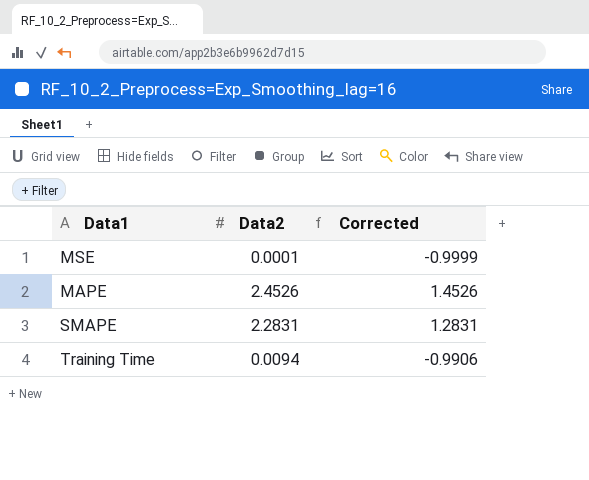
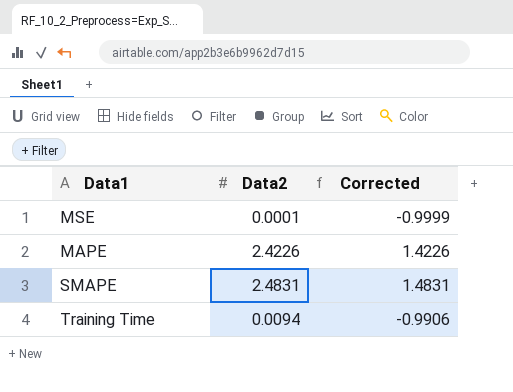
MAPE | Data2: 2.4526 -> 2.4226
MAPE | Corrected: 1.4526 -> 1.4226
SMAPE | Data2: 2.2831 -> 2.4831
SMAPE | Corrected: 1.2831 -> 1.4831

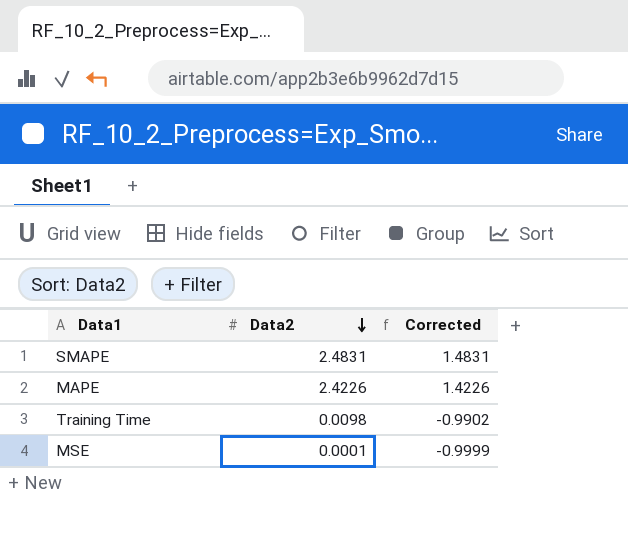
row order: none -> Data2 descending
Training Time | Data2: 0.0094 -> 0.0098
Training Time | Corrected: -0.9906 -> -0.9902

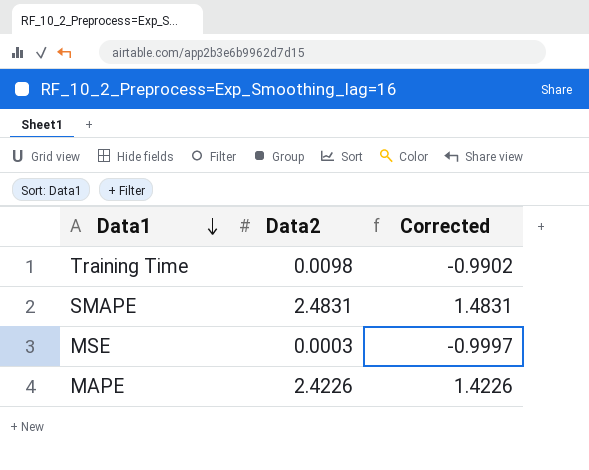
row order: Data2 descending -> Data1 descending
MSE | Data2: 0.0001 -> 0.0003
MSE | Corrected: -0.9999 -> -0.9997

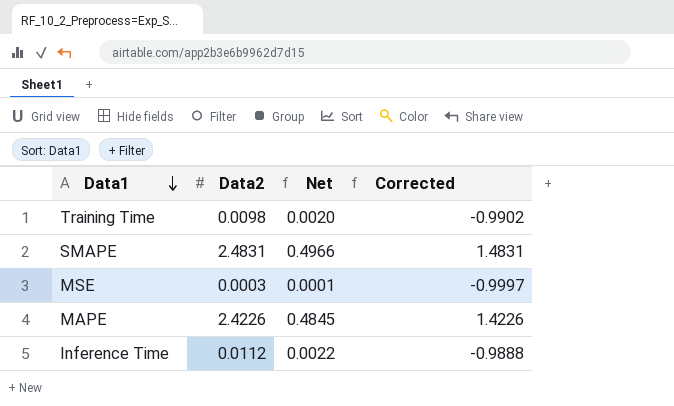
column Net | formula: none -> [Data2] * 0.2
row Inference Time: none -> 0.0112 | 0.0022 | -0.9888

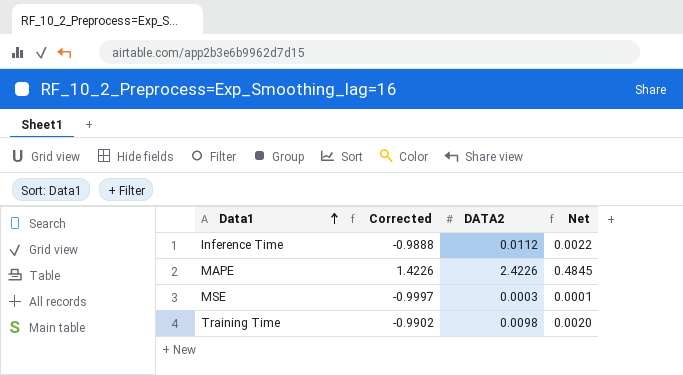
row order: Data1 descending -> Data1 ascending
column Corrected | position: 4 -> 2
column name: Data2 -> DATA2
row SMAPE: 2.4831 | 0.4966 | 1.4831 -> none

